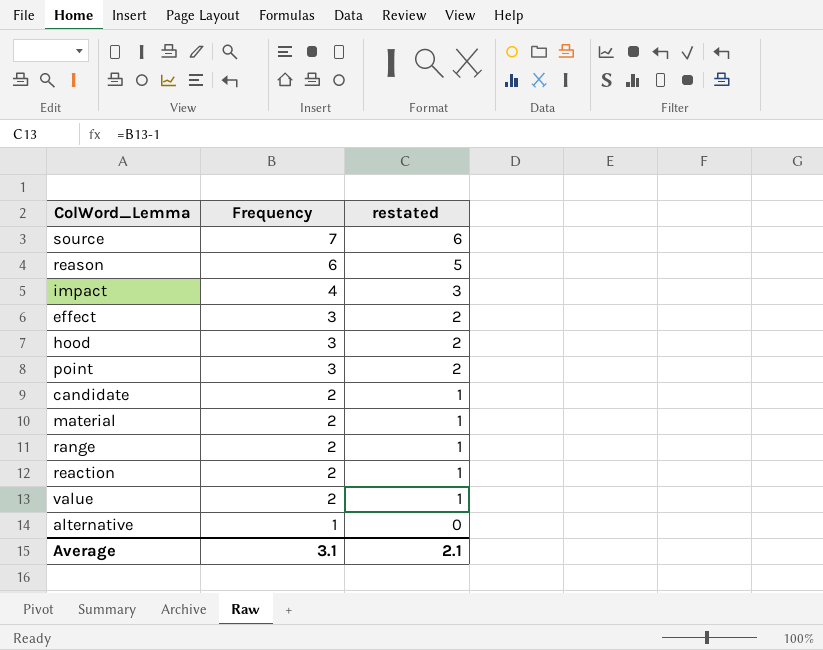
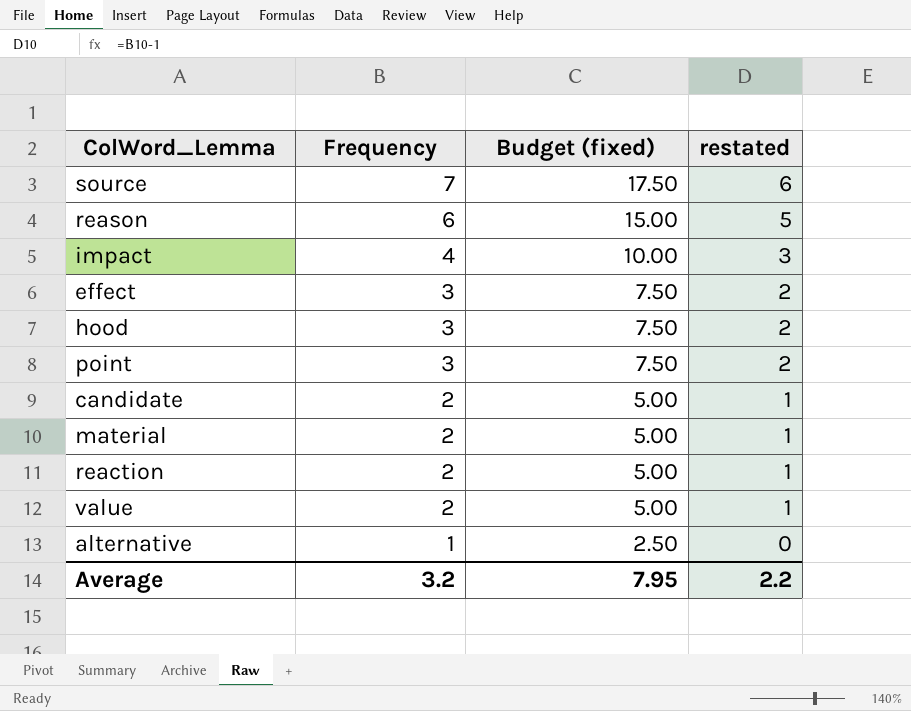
column Budget (fixed) | formula: none -> [Frequency] * 2.5
row range: 2 | 1 -> none
Average | Frequency: 3.1 -> 3.2
Average | restated: 2.1 -> 2.2

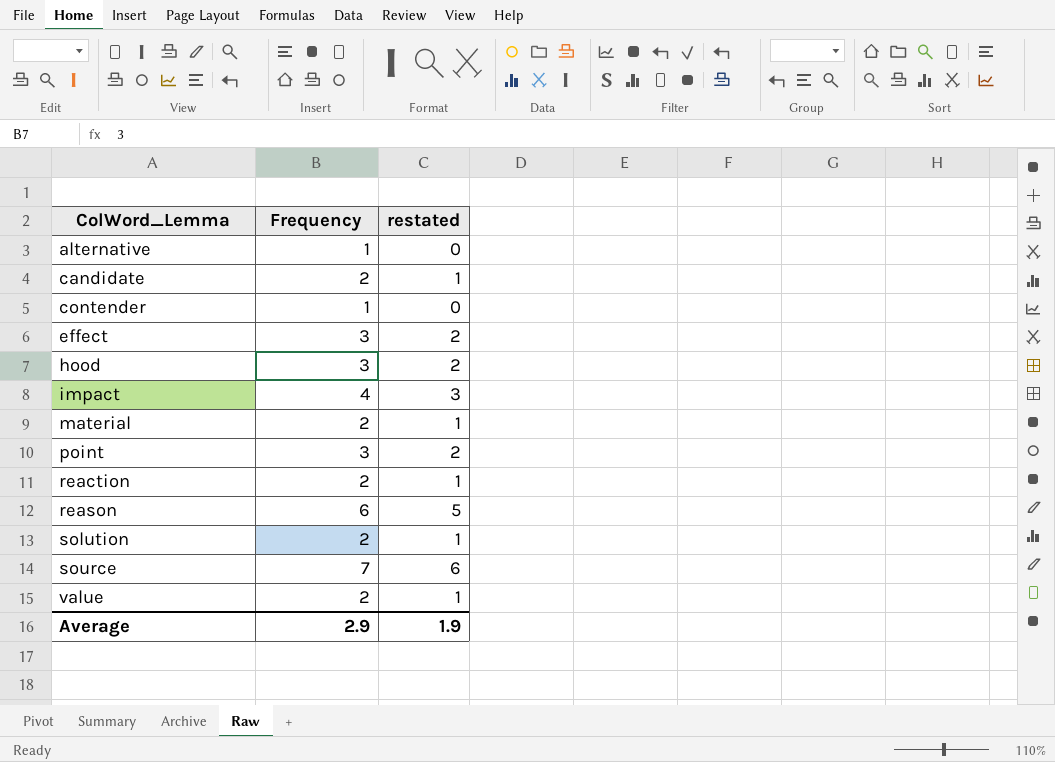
row order: Frequency descending -> ColWord_Lemma ascending
column Budget (fixed) | formula: [Frequency] * 2.5 -> none
row contender: none -> 1 | 0
row solution: none -> 2 | 1
Average | Frequency: 3.2 -> 2.9
Average | restated: 2.2 -> 1.9

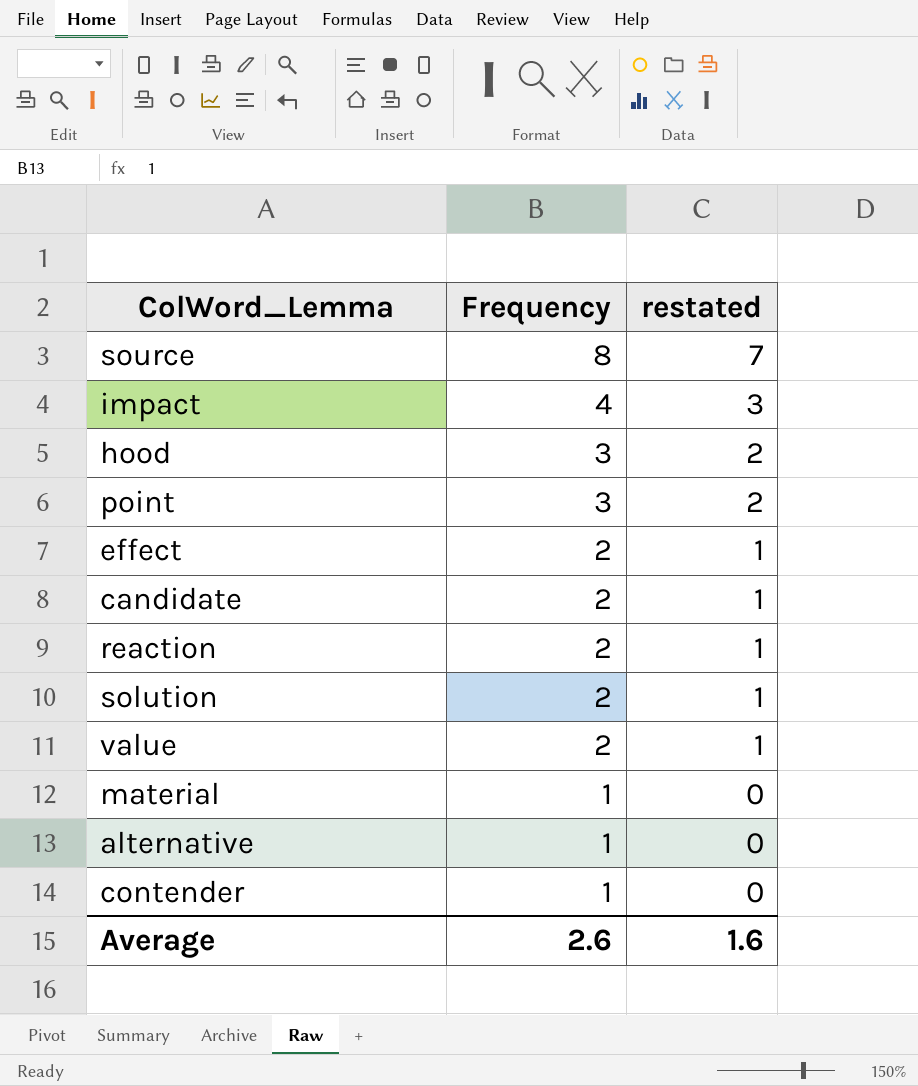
row order: ColWord_Lemma ascending -> Frequency descending
row reason: 6 | 5 -> none
source | Frequency: 7 -> 8
source | restated: 6 -> 7
effect | Frequency: 3 -> 2
effect | restated: 2 -> 1
material | Frequency: 2 -> 1
material | restated: 1 -> 0
Average | Frequency: 2.9 -> 2.6
Average | restated: 1.9 -> 1.6

